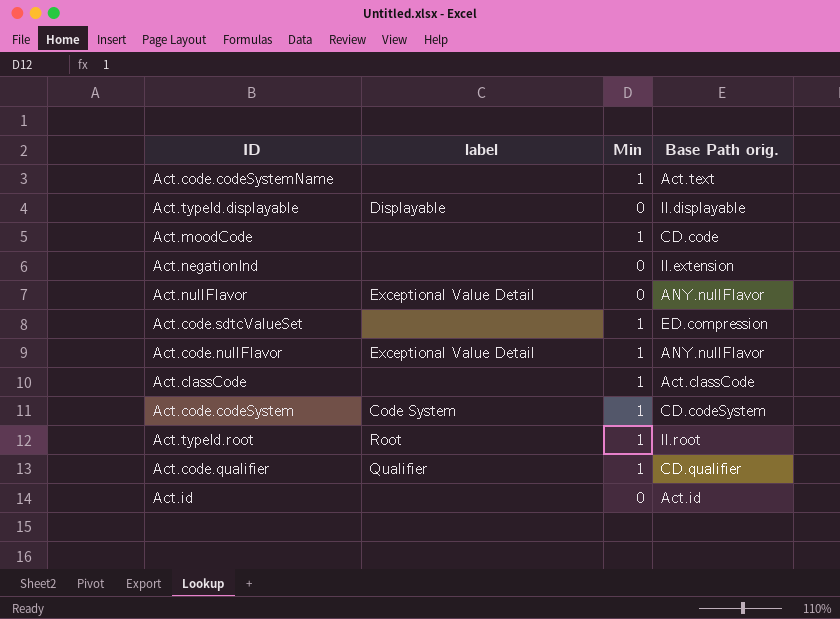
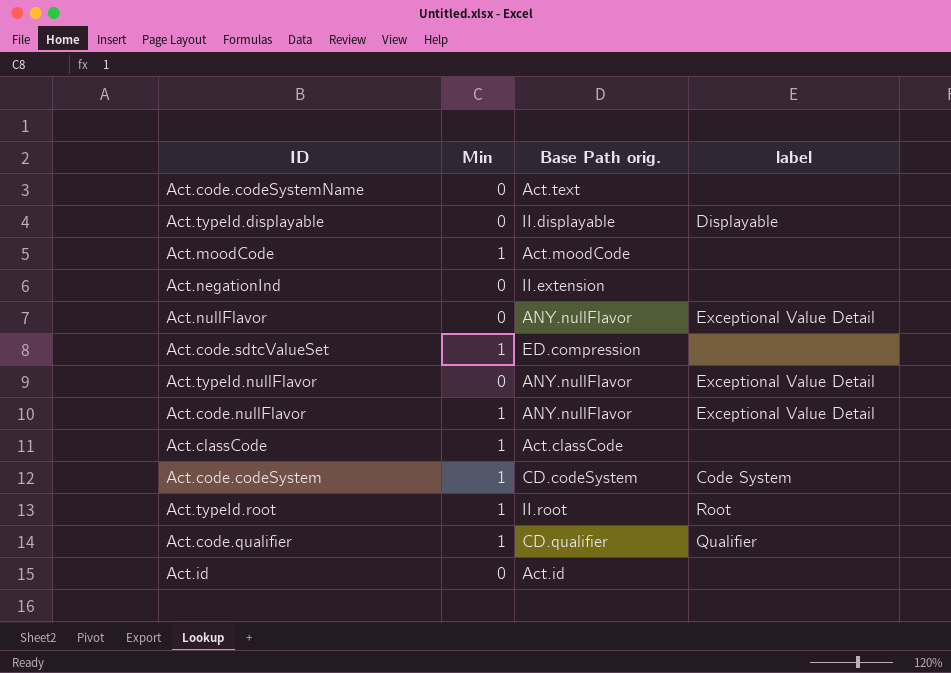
column label | position: 2 -> 4
Act.code.codeSystemName | Min: 1 -> 0
Act.moodCode | Base Path orig.: CD.code -> Act.moodCode
row Act.typeId.nullFlavor: none -> 0 | ANY.nullFlavor | Exceptional Value Detail

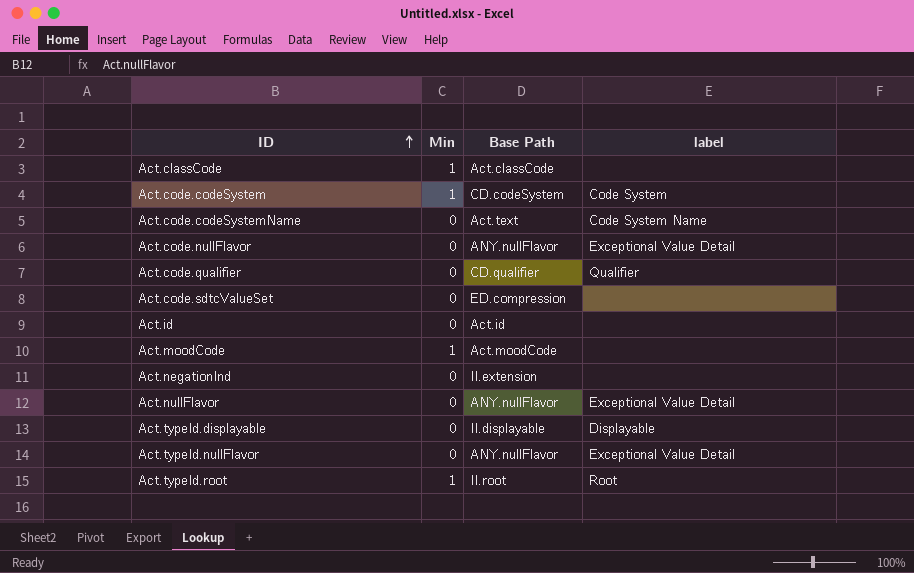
row order: none -> ID ascending
column name: Base Path orig. -> Base Path
Act.code.codeSystemName | label: none -> Code System Name
Act.code.nullFlavor | Min: 1 -> 0
Act.code.qualifier | Min: 1 -> 0
Act.code.sdtcValueSet | Min: 1 -> 0

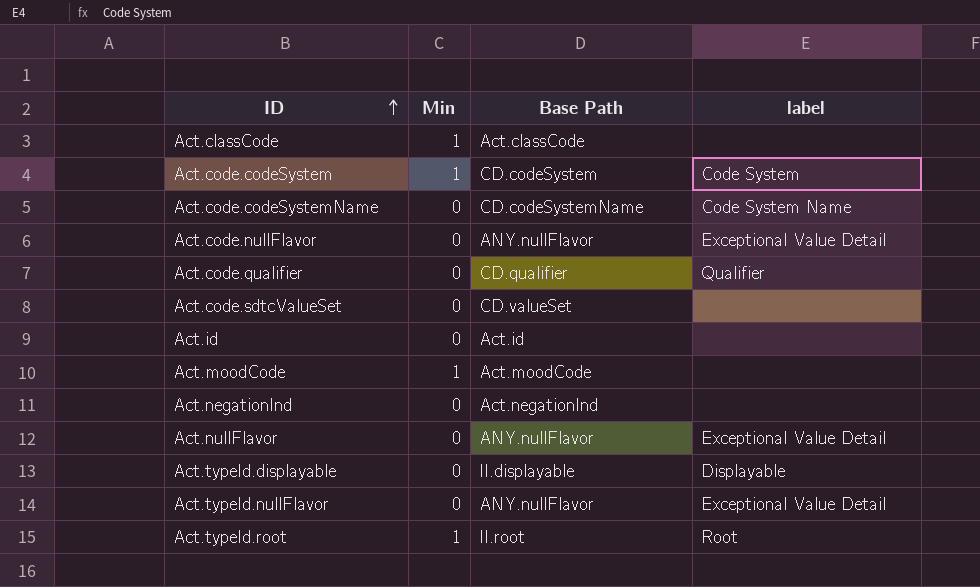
Act.code.codeSystemName | Base Path: Act.text -> CD.codeSystemName
Act.code.sdtcValueSet | Base Path: ED.compression -> CD.valueSet
Act.negationInd | Base Path: II.extension -> Act.negationInd

